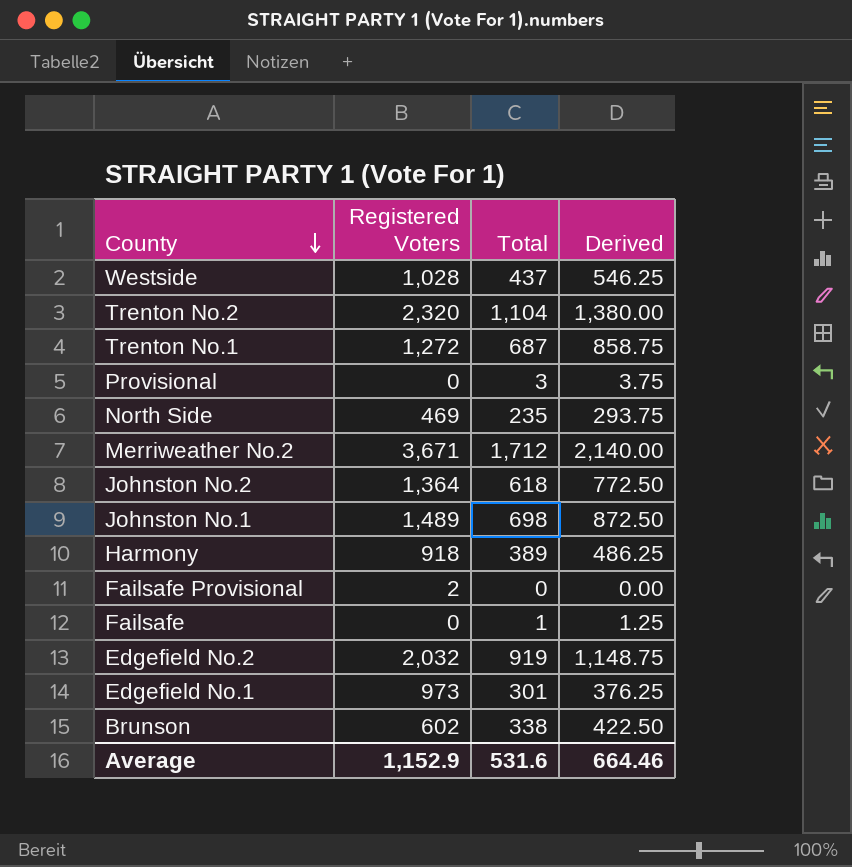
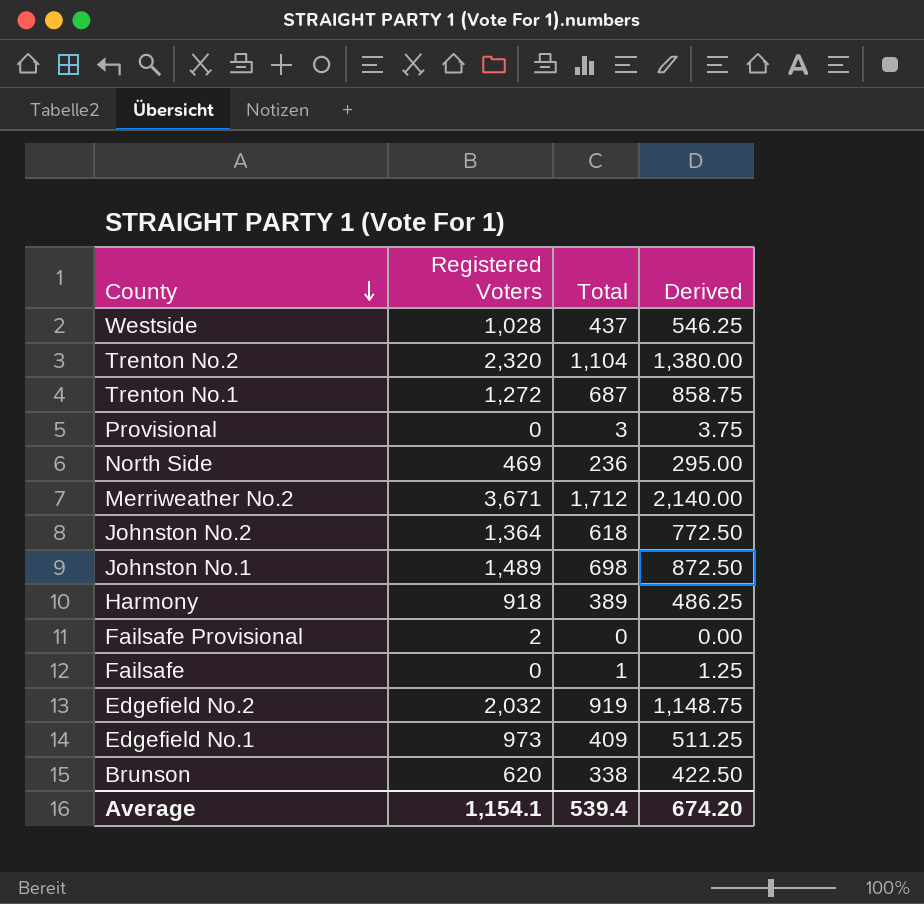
North Side | Total: 235 -> 236
North Side | Derived: 293.75 -> 295.00
Edgefield No.1 | Total: 301 -> 409
Edgefield No.1 | Derived: 376.25 -> 511.25
Brunson | Registered Voters: 602 -> 620
Average | Registered Voters: 1,152.9 -> 1,154.1
Average | Total: 531.6 -> 539.4
Average | Derived: 664.46 -> 674.20

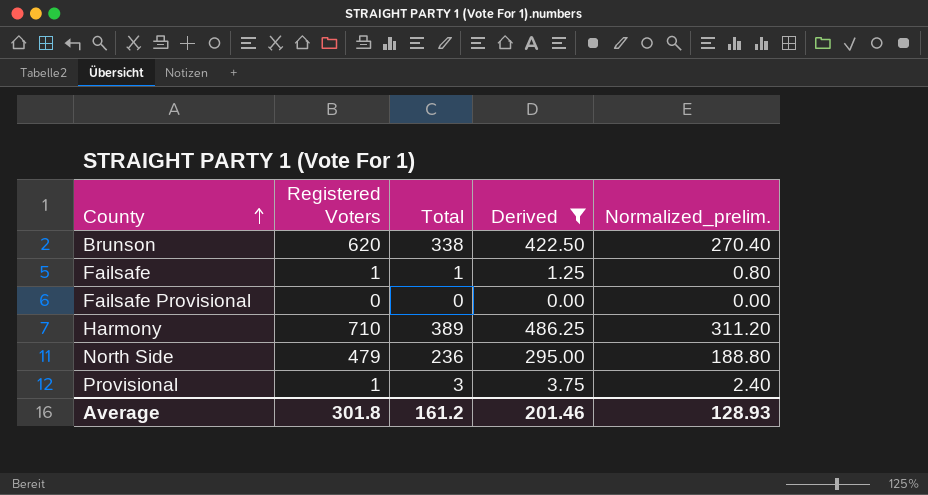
filter: none -> Derived <= 486.25
row order: County descending -> County ascending
column Normalized_prelim. | formula: none -> [Total] * 0.8
Failsafe | Registered Voters: 0 -> 1
Failsafe Provisional | Registered Voters: 2 -> 0
Harmony | Registered Voters: 918 -> 710
North Side | Registered Voters: 469 -> 479
Provisional | Registered Voters: 0 -> 1
Average | Registered Voters: 1,154.1 -> 301.8
Average | Total: 539.4 -> 161.2
Average | Derived: 674.20 -> 201.46

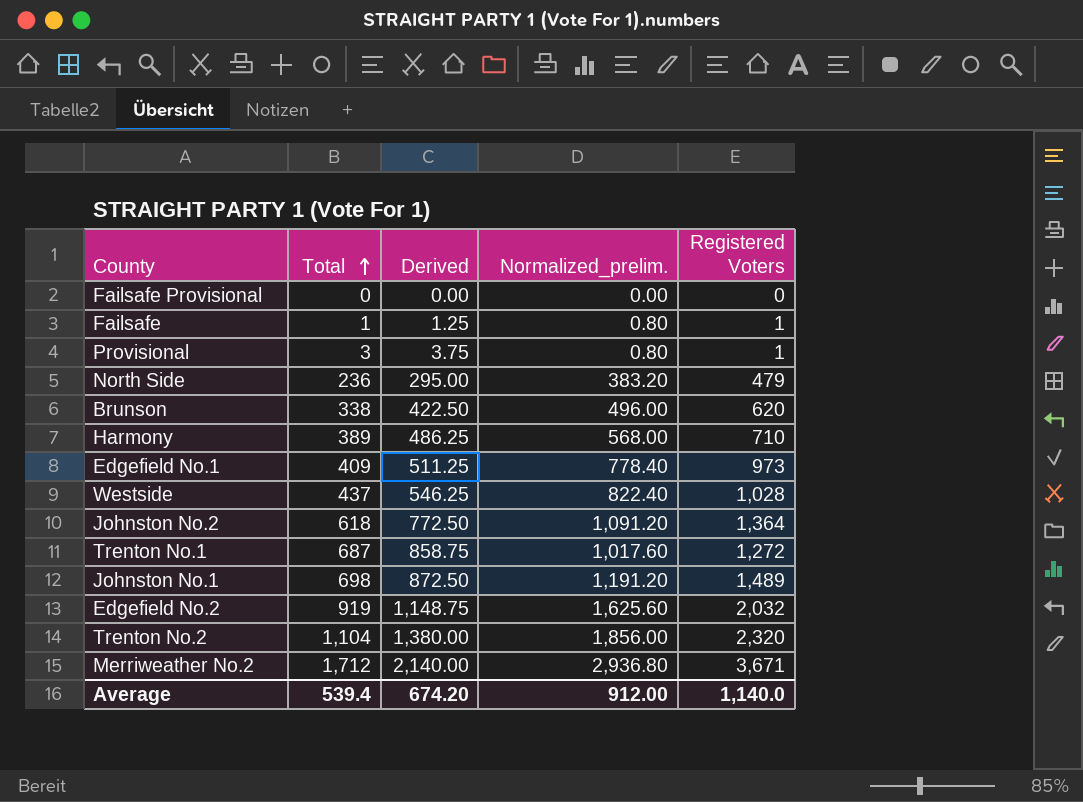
filter: Derived <= 486.25 -> none
row order: County ascending -> Total ascending
column Normalized_prelim. | formula: [Total] * 0.8 -> [Registered Voters] * 0.8
column Registered Voters | position: 2 -> 5
Average | Total: 161.2 -> 539.4
Average | Derived: 201.46 -> 674.20
Average | Normalized_prelim.: 128.93 -> 912.00
Average | Registered Voters: 301.8 -> 1,140.0

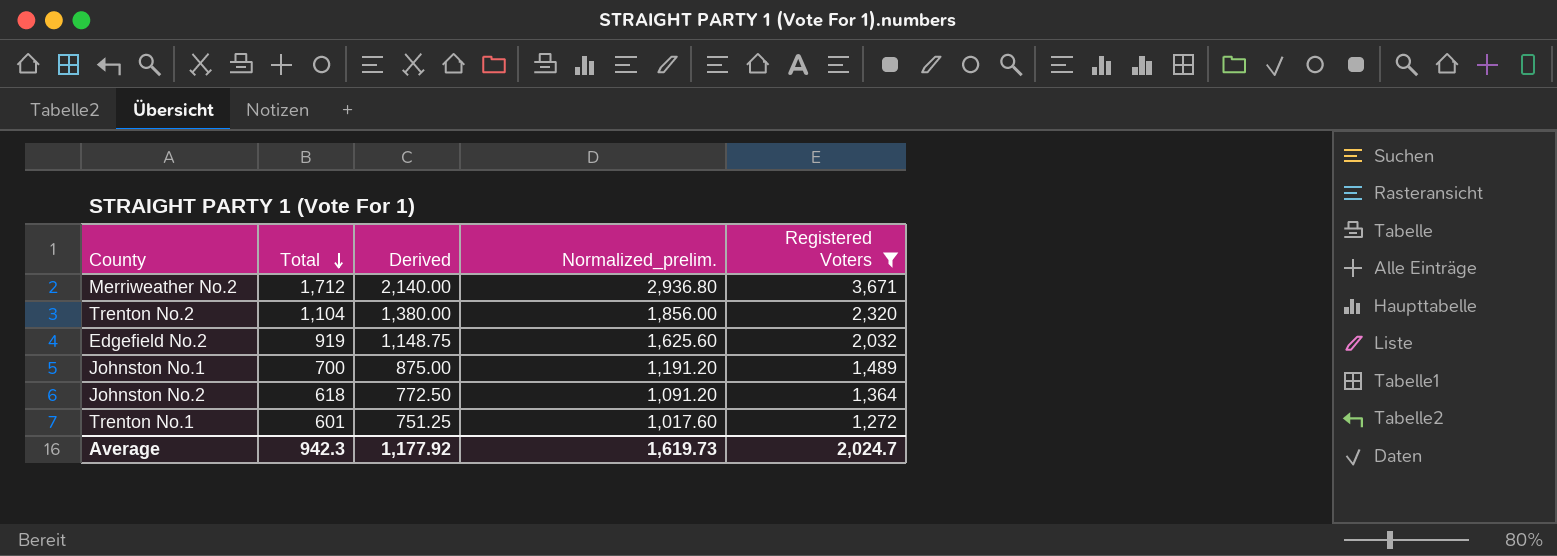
filter: none -> Registered Voters >= 1,272
row order: Total ascending -> Total descending
Johnston No.1 | Total: 698 -> 700
Johnston No.1 | Derived: 872.50 -> 875.00
Trenton No.1 | Total: 687 -> 601
Trenton No.1 | Derived: 858.75 -> 751.25
Average | Total: 539.4 -> 942.3
Average | Derived: 674.20 -> 1,177.92
Average | Normalized_prelim.: 912.00 -> 1,619.73
Average | Registered Voters: 1,140.0 -> 2,024.7

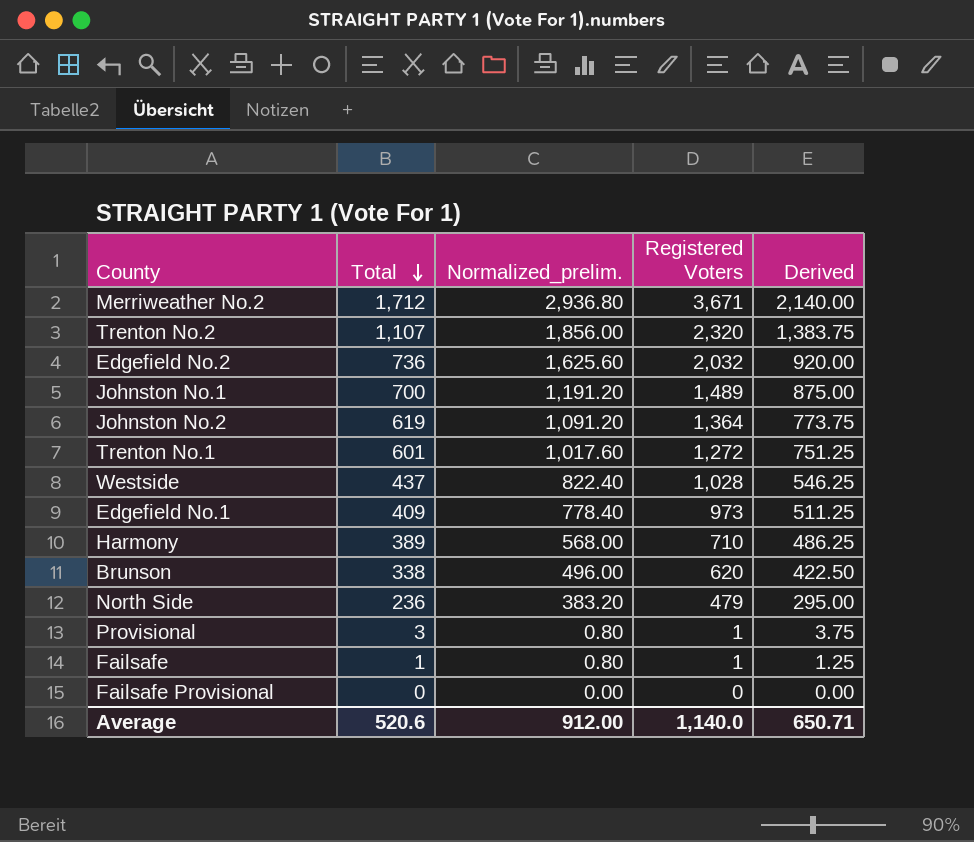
filter: Registered Voters >= 1,272 -> none
column Derived | position: 3 -> 5
Trenton No.2 | Total: 1,104 -> 1,107
Trenton No.2 | Derived: 1,380.00 -> 1,383.75
Edgefield No.2 | Total: 919 -> 736
Edgefield No.2 | Derived: 1,148.75 -> 920.00
Johnston No.2 | Total: 618 -> 619
Johnston No.2 | Derived: 772.50 -> 773.75
Average | Total: 942.3 -> 520.6
Average | Normalized_prelim.: 1,619.73 -> 912.00
Average | Registered Voters: 2,024.7 -> 1,140.0
Average | Derived: 1,177.92 -> 650.71

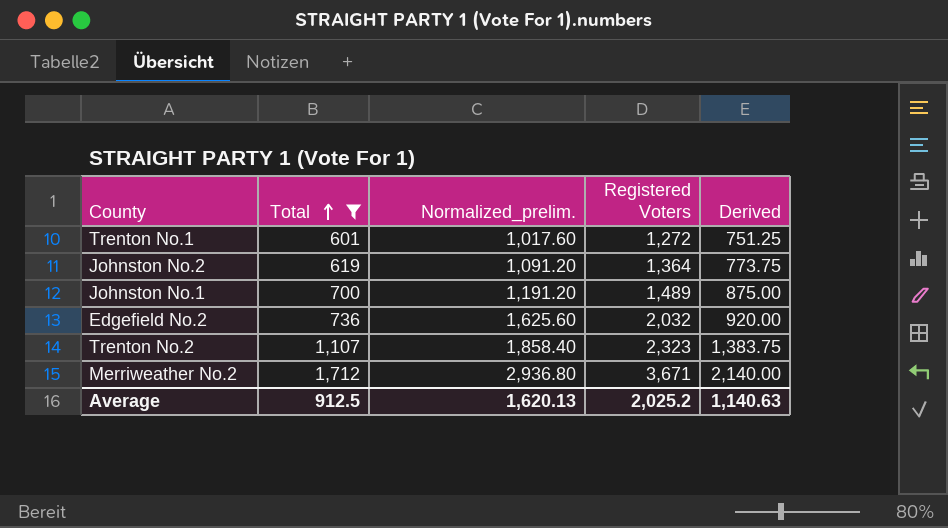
filter: none -> Total >= 601
row order: Total descending -> Total ascending
Trenton No.2 | Normalized_prelim.: 1,856.00 -> 1,858.40
Trenton No.2 | Registered Voters: 2,320 -> 2,323
Average | Total: 520.6 -> 912.5
Average | Normalized_prelim.: 912.00 -> 1,620.13
Average | Registered Voters: 1,140.0 -> 2,025.2
Average | Derived: 650.71 -> 1,140.63

